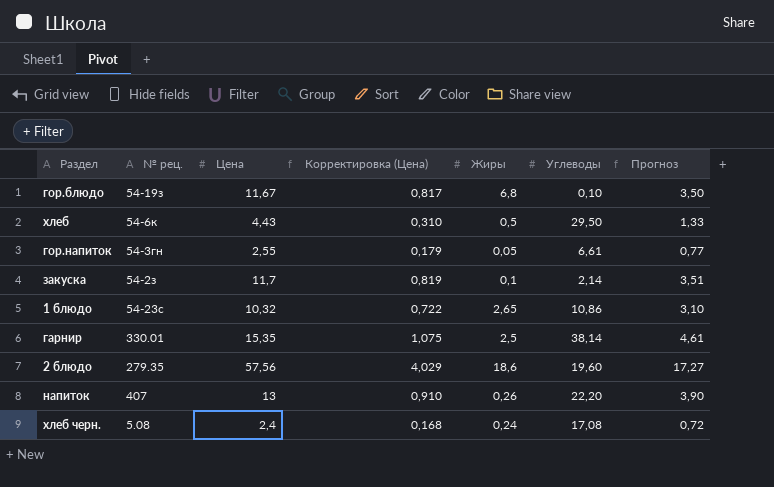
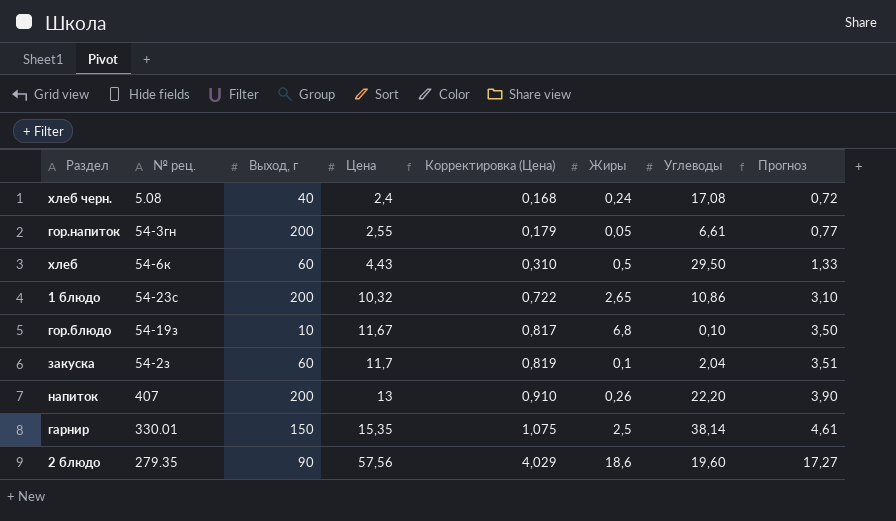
row order: none -> Цена ascending
column Выход, г | position: none -> 3
закуска | Углеводы: 2,14 -> 2,04

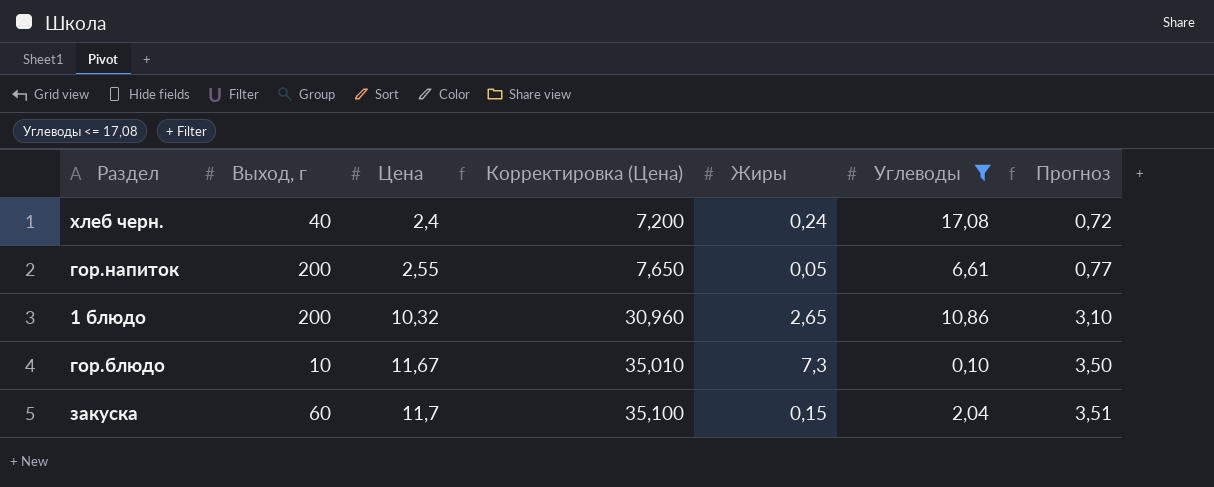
filter: none -> Углеводы <= 17,08
column № рец. | position: 2 -> none
column Корректировка (Цена) | formula: [Цена] * 0,07 -> [Цена] * 3
гор.блюдо | Жиры: 6,8 -> 7,3
закуска | Жиры: 0,1 -> 0,15

